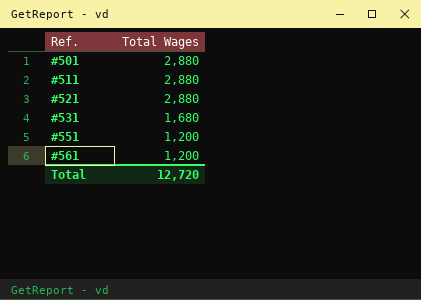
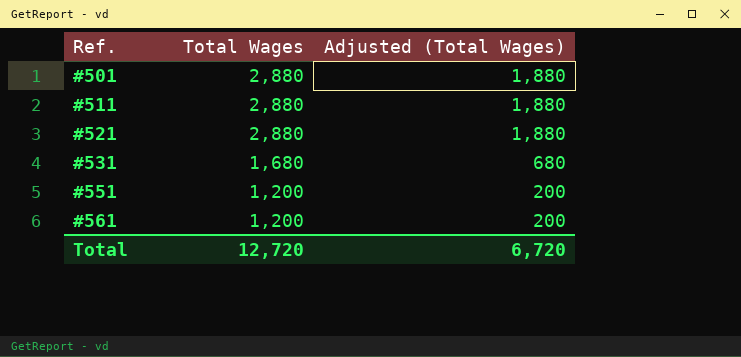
column Adjusted (Total Wages) | formula: none -> [Total Wages] - 1000

